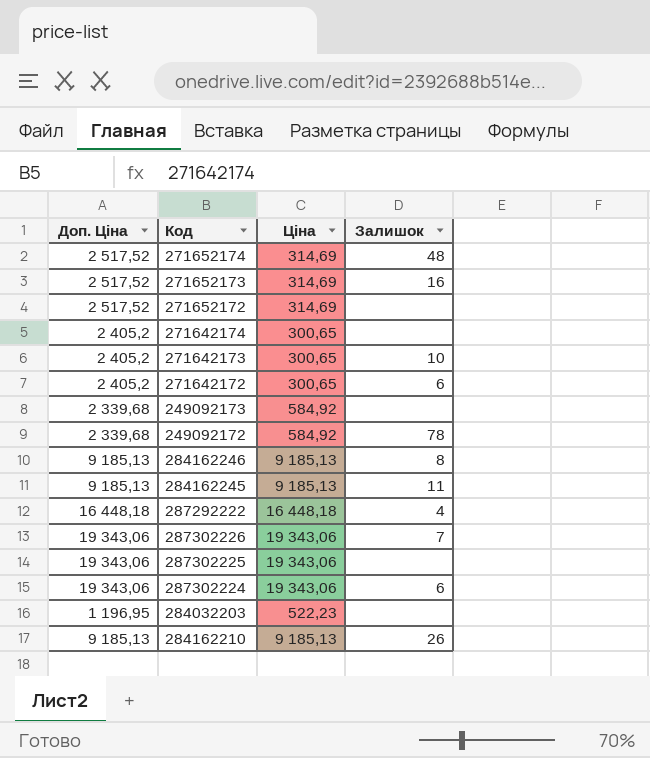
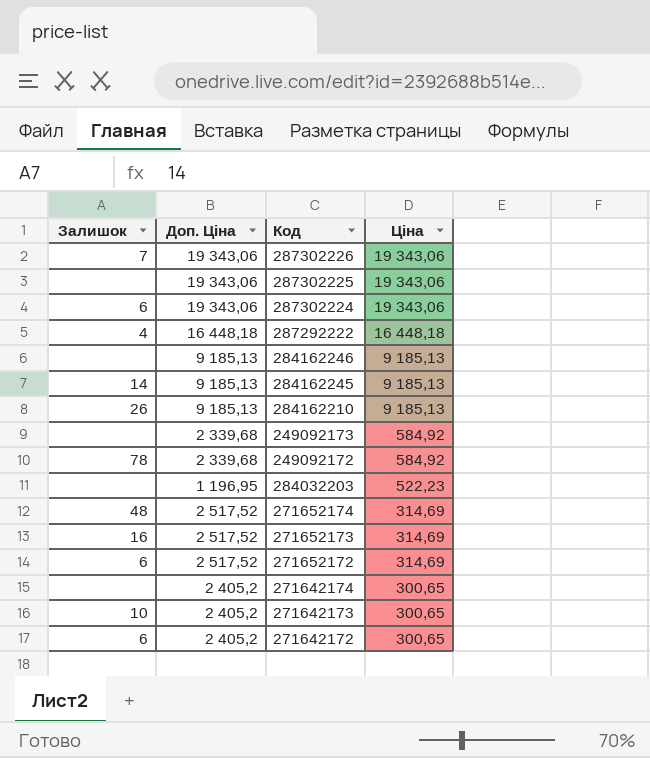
row order: none -> Ціна descending
column Залишок | position: 4 -> 1
284162246 | Залишок: 8 -> none
284162245 | Залишок: 11 -> 14
271652172 | Залишок: none -> 6

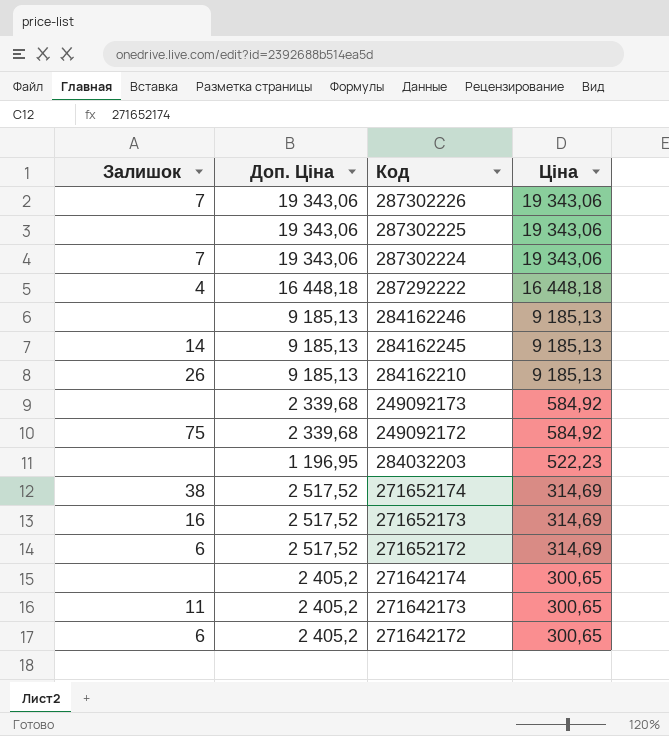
287302224 | Залишок: 6 -> 7
249092172 | Залишок: 78 -> 75
271652174 | Залишок: 48 -> 38
271642173 | Залишок: 10 -> 11

